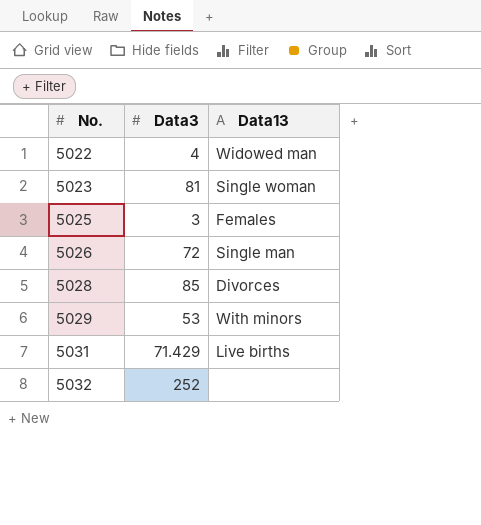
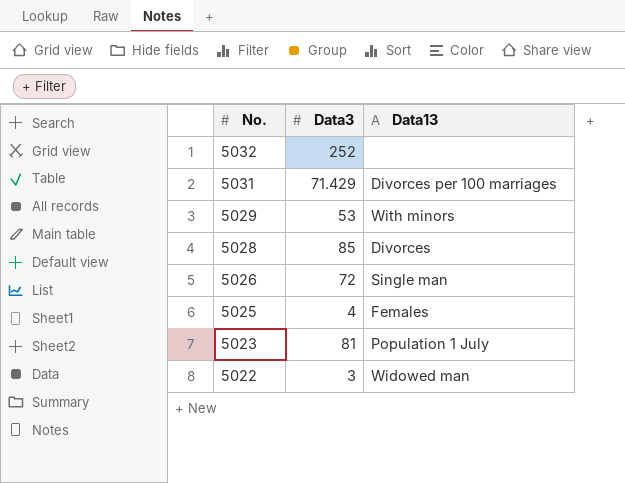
row order: No. ascending -> No. descending
5031 | Data13: Live births -> Divorces per 100 marriages
5025 | Data3: 3 -> 4
5023 | Data13: Single woman -> Population 1 July
5022 | Data3: 4 -> 3

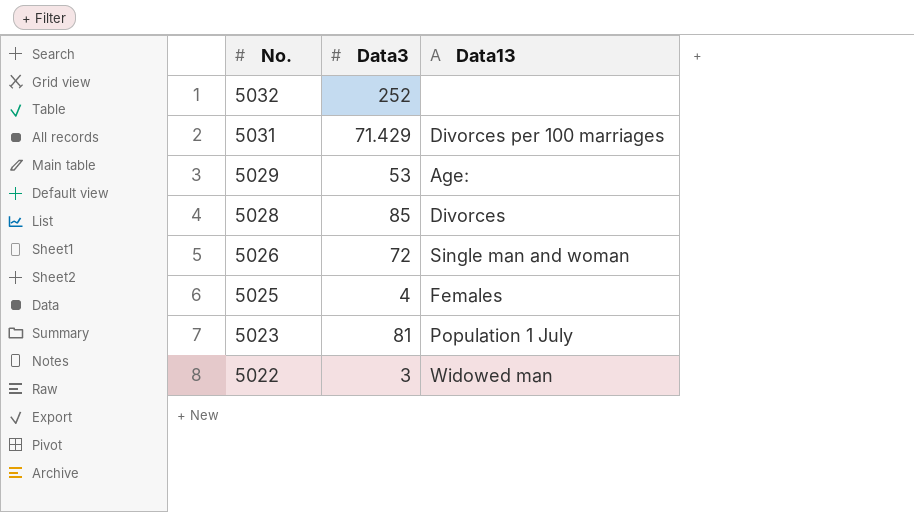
5029 | Data13: With minors -> Age:
5026 | Data13: Single man -> Single man and woman

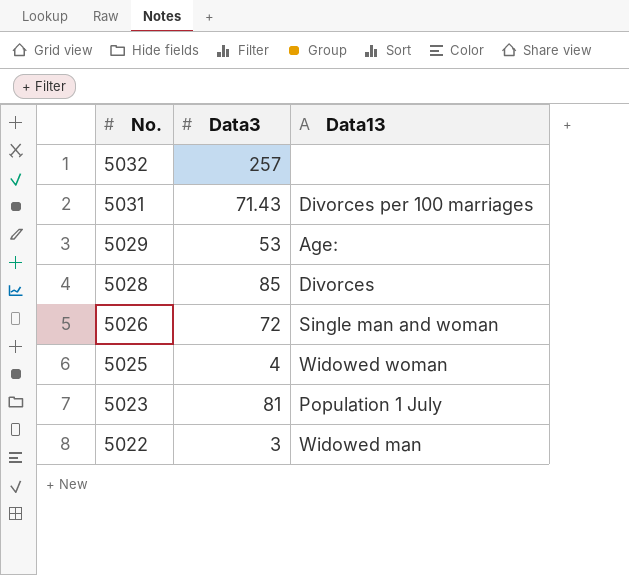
5032 | Data3: 252 -> 257
5031 | Data3: 71.429 -> 71.43
5025 | Data13: Females -> Widowed woman

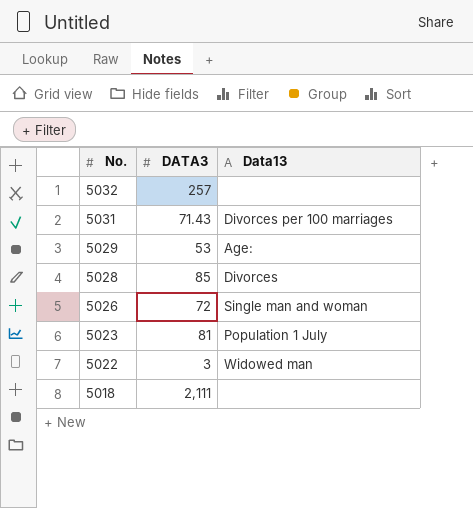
column name: Data3 -> DATA3
row 5025: 4 | Widowed woman -> none
row 5018: none -> 2,111 | none

